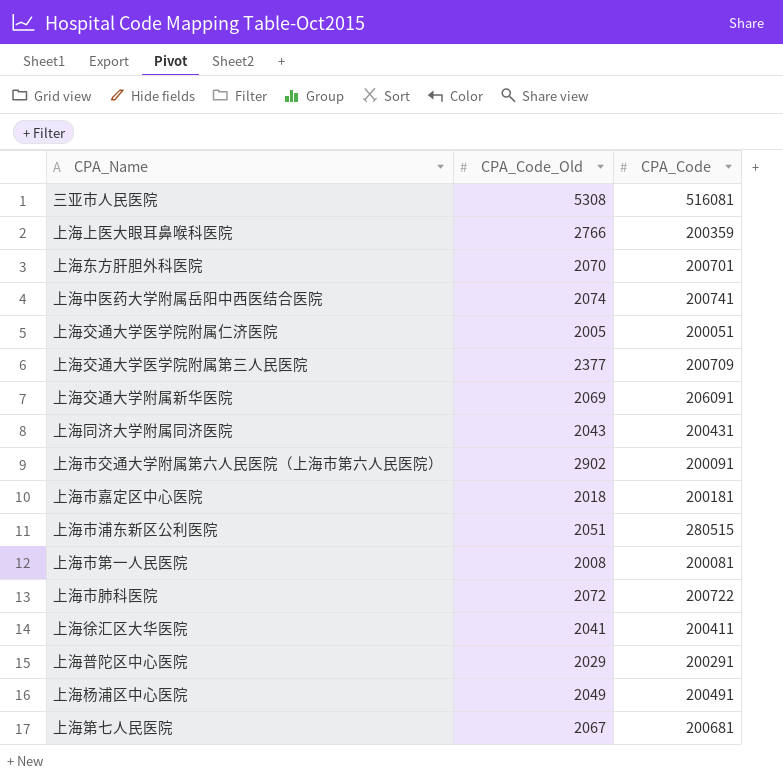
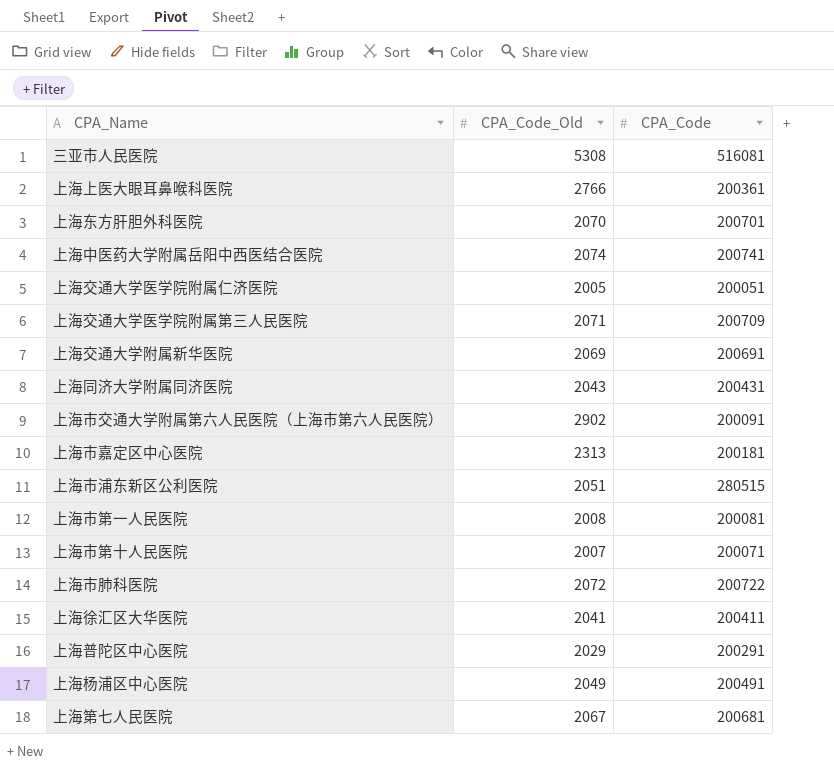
上海上医大眼耳鼻喉科医院 | CPA_Code: 200359 -> 200361
上海交通大学医学院附属第三人民医院 | CPA_Code_Old: 2377 -> 2071
上海交通大学附属新华医院 | CPA_Code: 206091 -> 200691
上海市嘉定区中心医院 | CPA_Code_Old: 2018 -> 2313
row 上海市第十人民医院: none -> 2007 | 200071

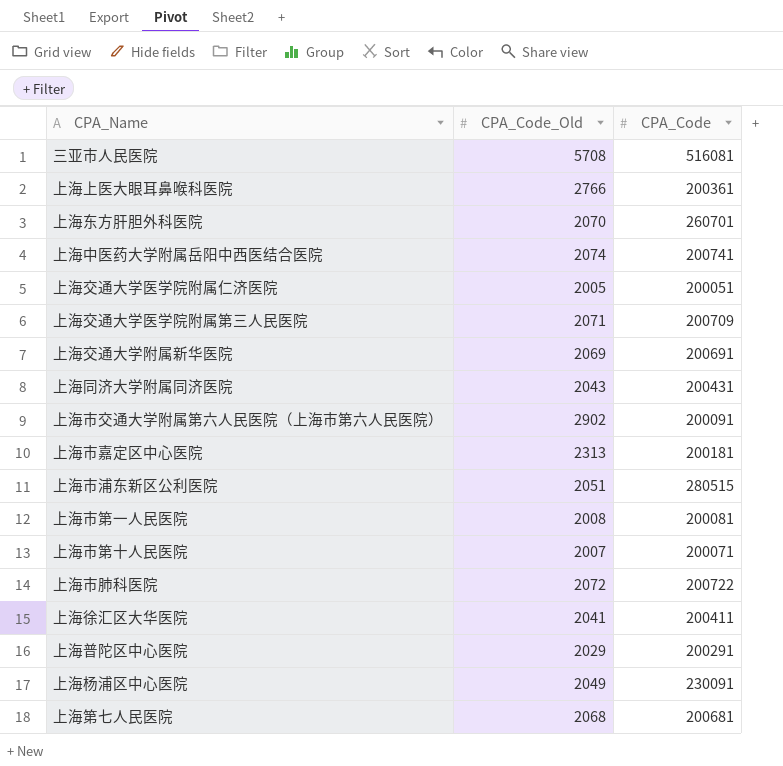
三亚市人民医院 | CPA_Code_Old: 5308 -> 5708
上海东方肝胆外科医院 | CPA_Code: 200701 -> 260701
上海杨浦区中心医院 | CPA_Code: 200491 -> 230091
上海第七人民医院 | CPA_Code_Old: 2067 -> 2068

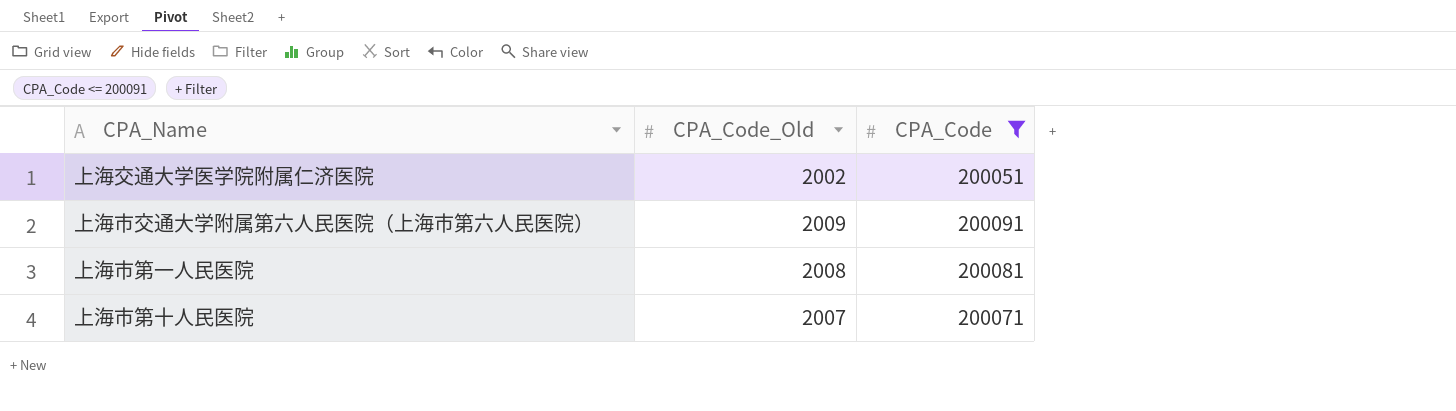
filter: none -> CPA_Code <= 200091
上海交通大学医学院附属仁济医院 | CPA_Code_Old: 2005 -> 2002
上海市交通大学附属第六人民医院（上海市第六人民医院） | CPA_Code_Old: 2902 -> 2009

